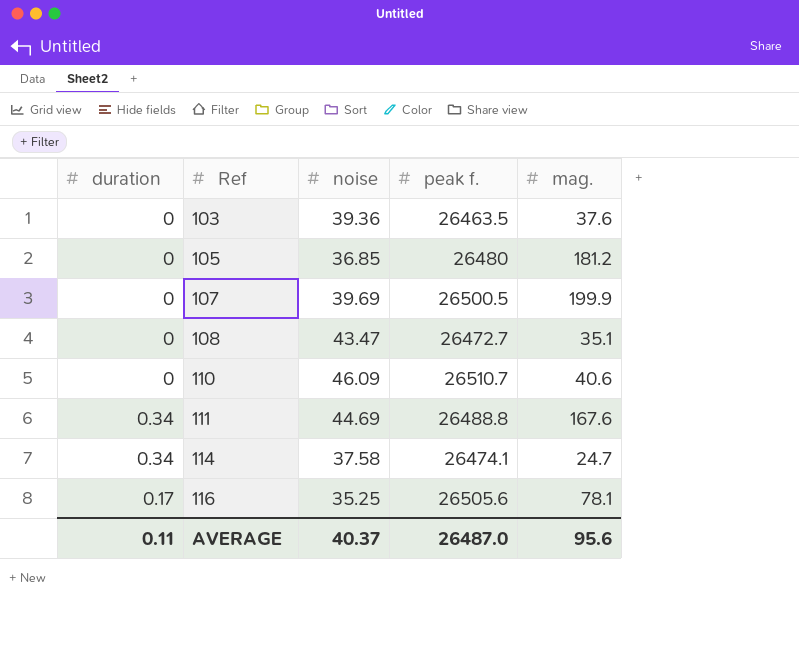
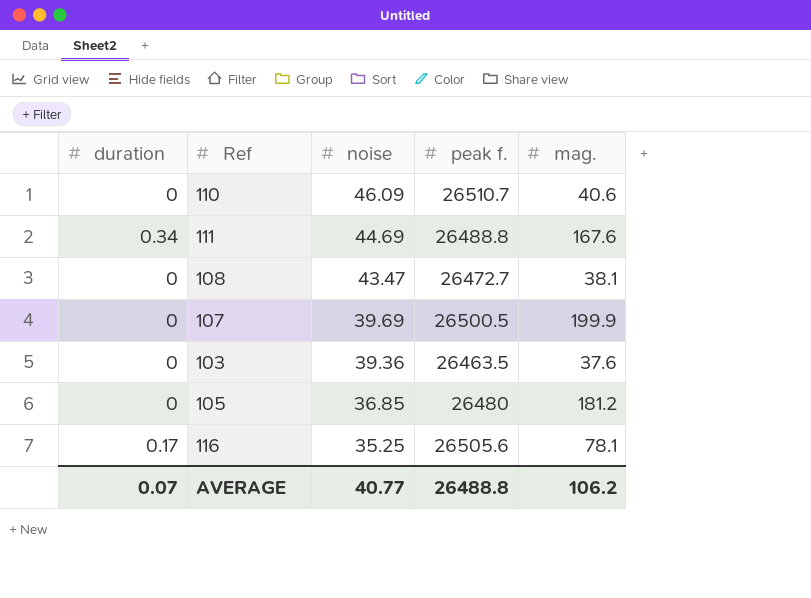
row order: Ref ascending -> noise descending
row 114: 0.34 | 37.58 | 26474.1 | 24.7 -> none
108 | mag.: 35.1 -> 38.1
AVERAGE | duration: 0.11 -> 0.07
AVERAGE | noise: 40.37 -> 40.77
AVERAGE | peak f.: 26487.0 -> 26488.8
AVERAGE | mag.: 95.6 -> 106.2

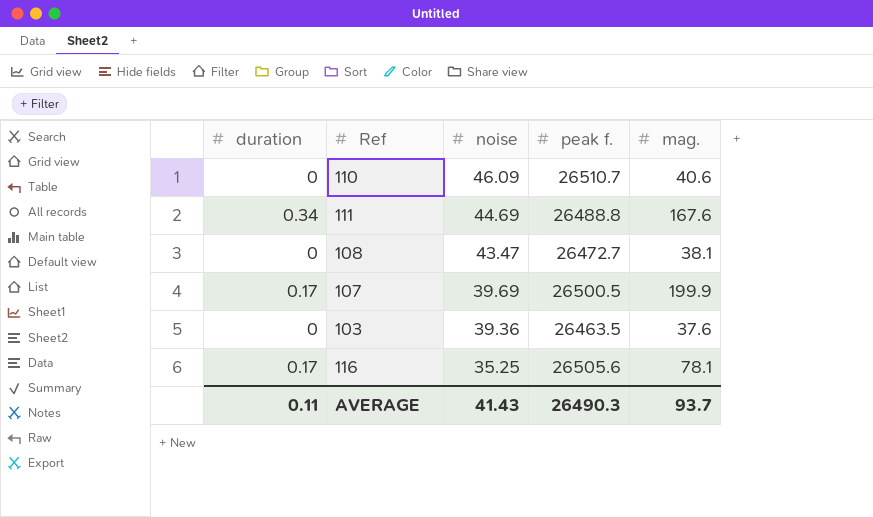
row 105: 0 | 36.85 | 26480 | 181.2 -> none
107 | duration: 0 -> 0.17
AVERAGE | duration: 0.07 -> 0.11
AVERAGE | noise: 40.77 -> 41.43
AVERAGE | peak f.: 26488.8 -> 26490.3
AVERAGE | mag.: 106.2 -> 93.7

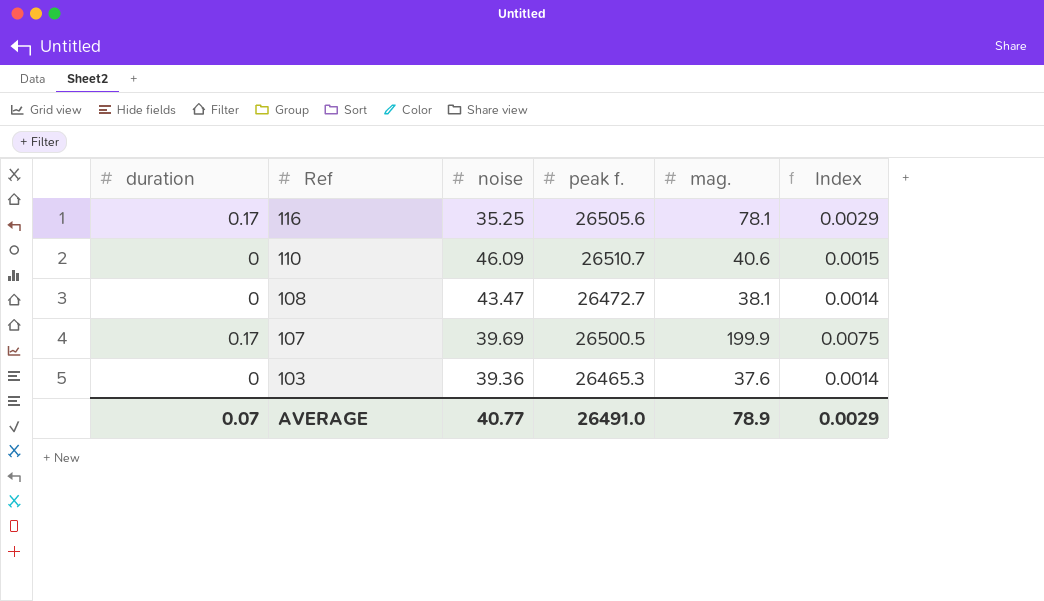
row order: noise descending -> Ref descending
column Index | formula: none -> [mag.] / [peak f.]
row 111: 0.34 | 44.69 | 26488.8 | 167.6 -> none
103 | peak f.: 26463.5 -> 26465.3
AVERAGE | duration: 0.11 -> 0.07
AVERAGE | noise: 41.43 -> 40.77
AVERAGE | peak f.: 26490.3 -> 26491.0
AVERAGE | mag.: 93.7 -> 78.9

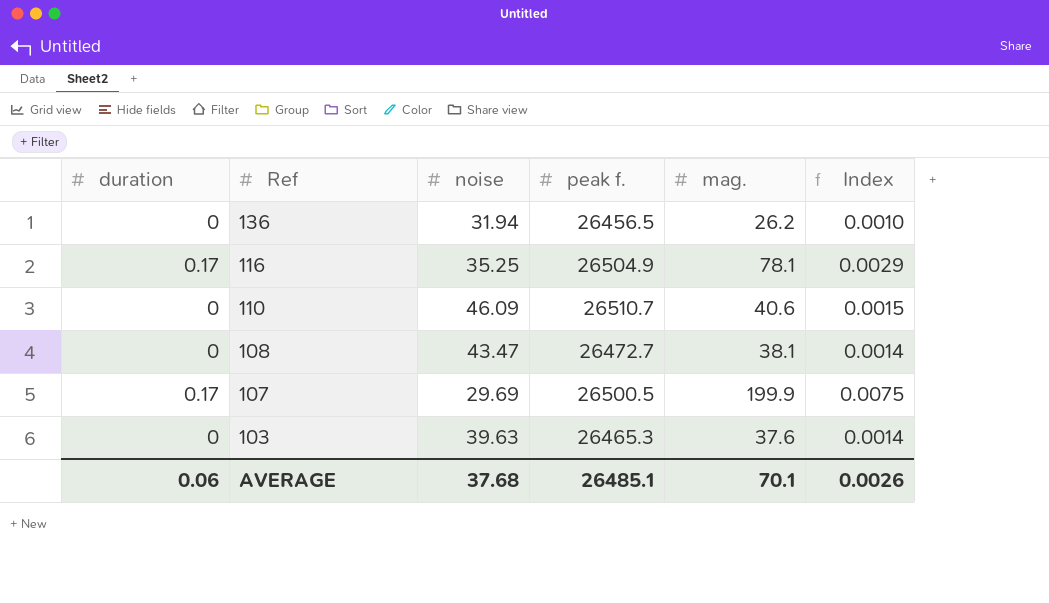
row 136: none -> 0 | 31.94 | 26456.5 | 26.2 | 0.0010
116 | peak f.: 26505.6 -> 26504.9
107 | noise: 39.69 -> 29.69
103 | noise: 39.36 -> 39.63
AVERAGE | duration: 0.07 -> 0.06
AVERAGE | noise: 40.77 -> 37.68
AVERAGE | peak f.: 26491.0 -> 26485.1
AVERAGE | mag.: 78.9 -> 70.1
AVERAGE | Index: 0.0029 -> 0.0026

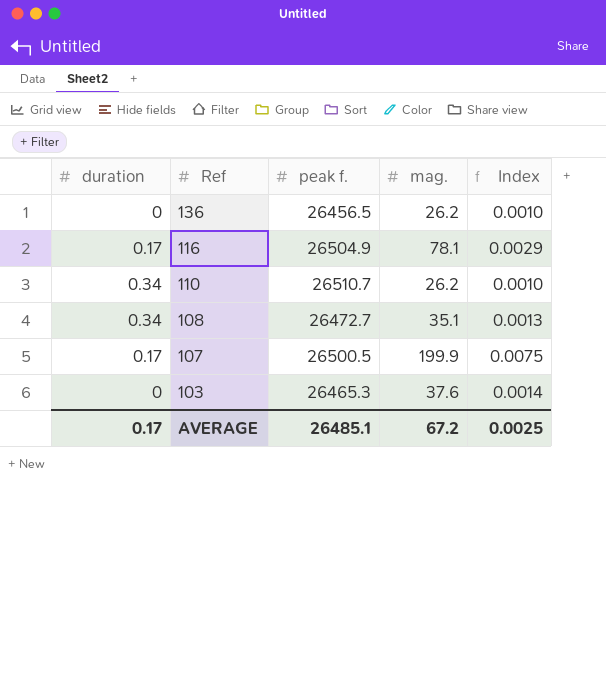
column noise | position: 3 -> none
110 | duration: 0 -> 0.34
110 | mag.: 40.6 -> 26.2
110 | Index: 0.0015 -> 0.0010
108 | duration: 0 -> 0.34
108 | mag.: 38.1 -> 35.1
108 | Index: 0.0014 -> 0.0013
AVERAGE | duration: 0.06 -> 0.17
AVERAGE | mag.: 70.1 -> 67.2
AVERAGE | Index: 0.0026 -> 0.0025

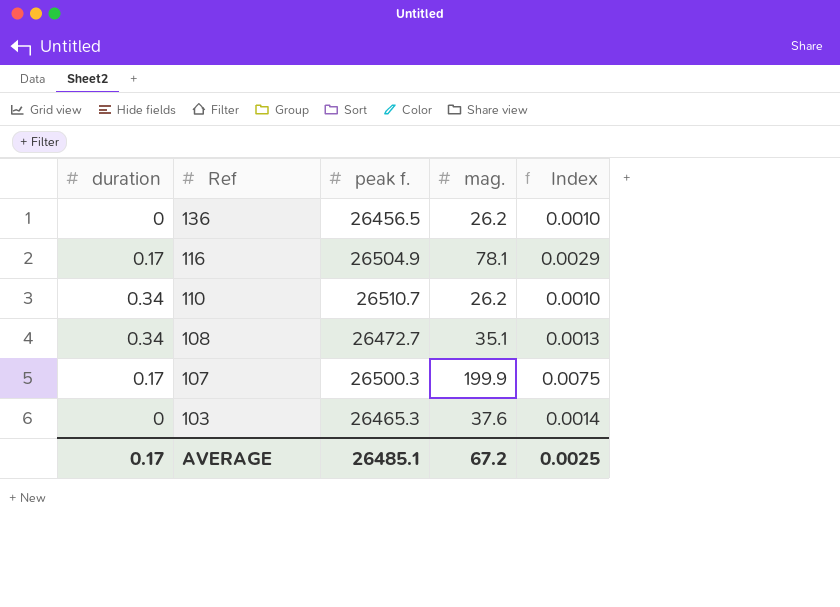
107 | peak f.: 26500.5 -> 26500.3

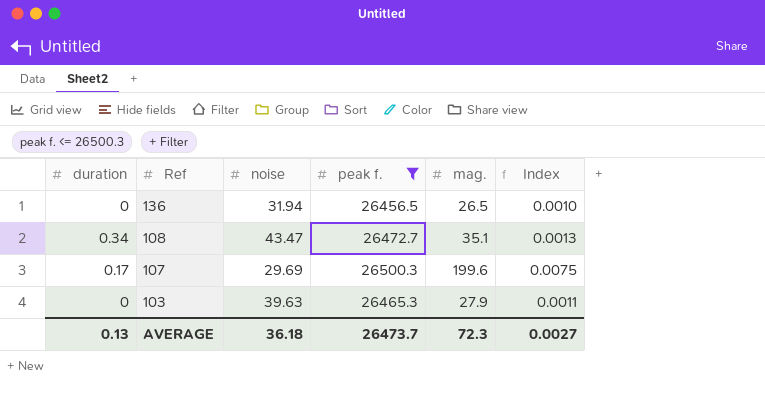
filter: none -> peak f. <= 26500.3
column noise | position: none -> 3
136 | mag.: 26.2 -> 26.5
107 | mag.: 199.9 -> 199.6
103 | mag.: 37.6 -> 27.9
103 | Index: 0.0014 -> 0.0011
AVERAGE | duration: 0.17 -> 0.13
AVERAGE | peak f.: 26485.1 -> 26473.7
AVERAGE | mag.: 67.2 -> 72.3
AVERAGE | Index: 0.0025 -> 0.0027

